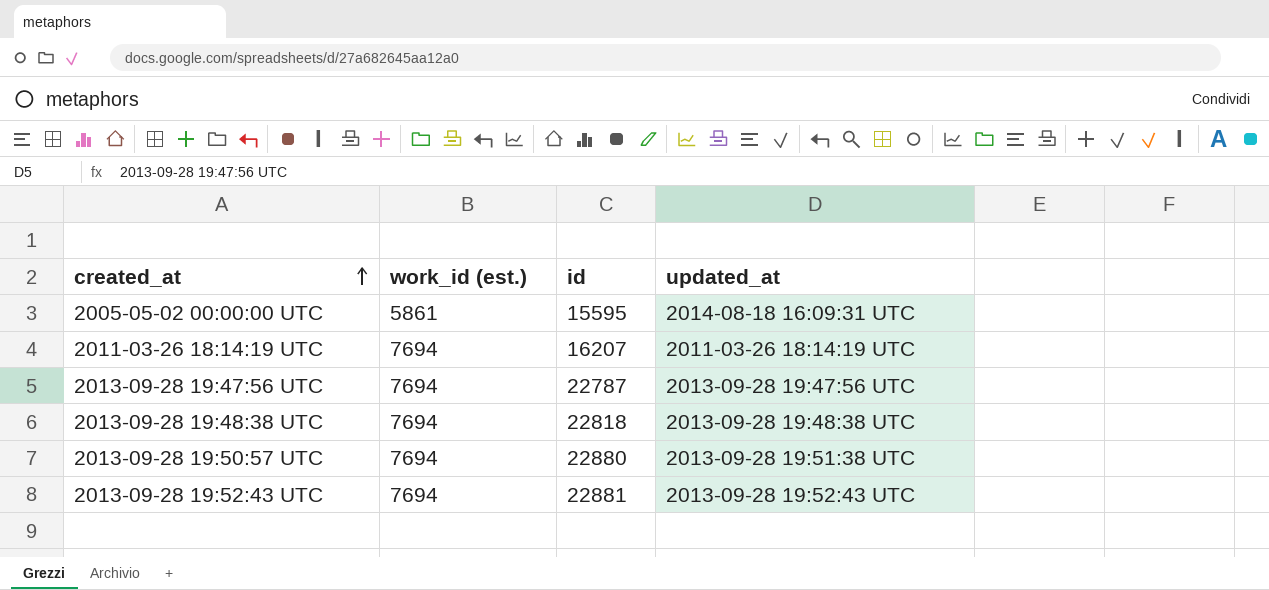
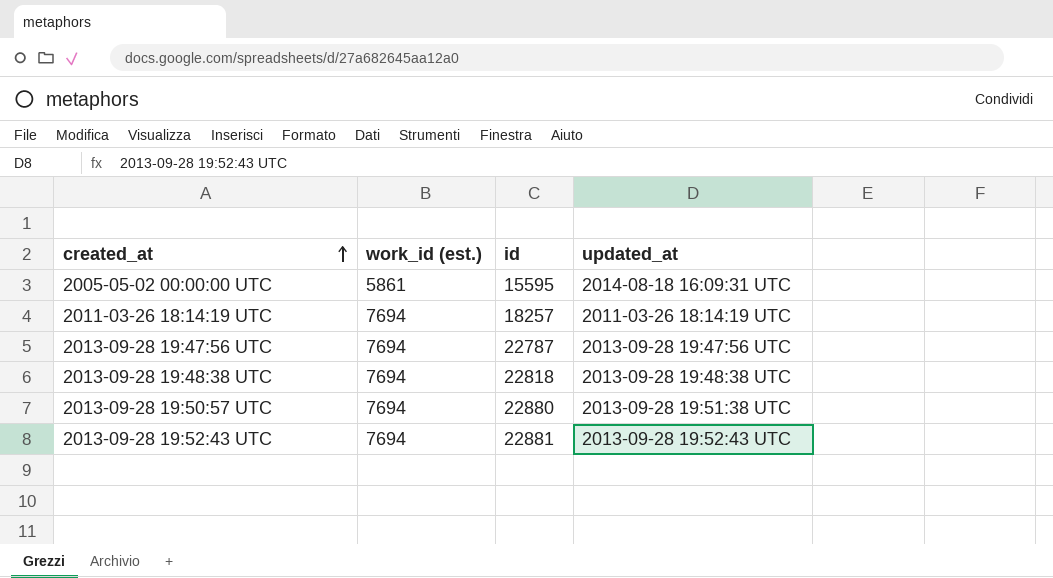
2011-03-26 18:14:19 UTC | id: 16207 -> 18257

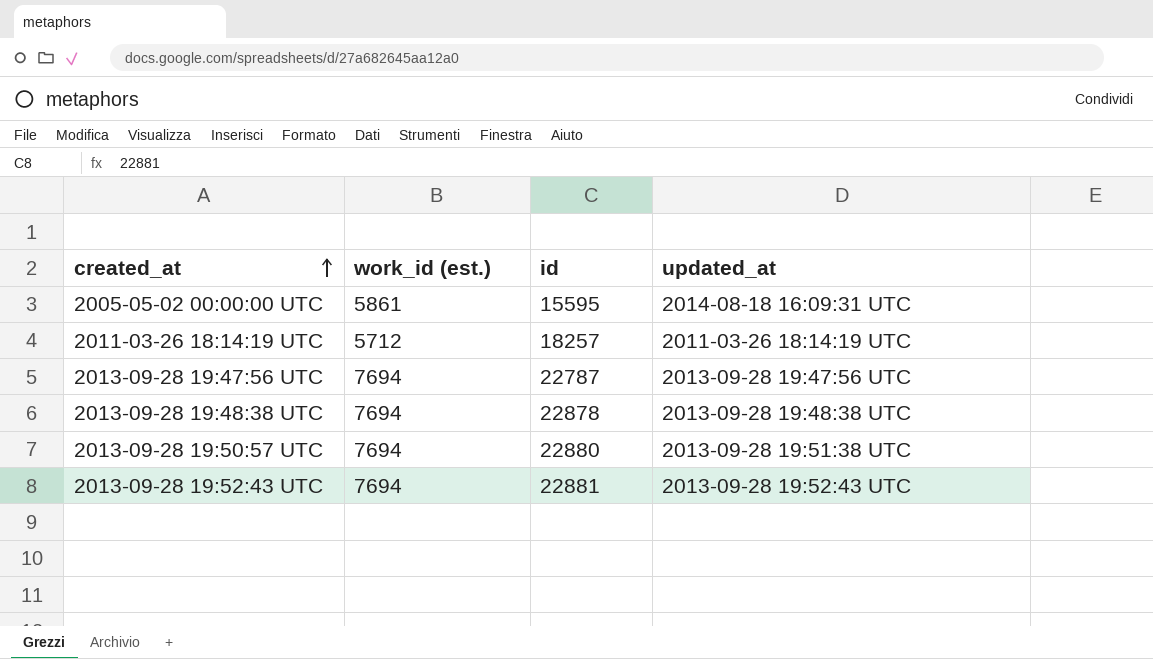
2011-03-26 18:14:19 UTC | work_id (est.): 7694 -> 5712
2013-09-28 19:48:38 UTC | id: 22818 -> 22878

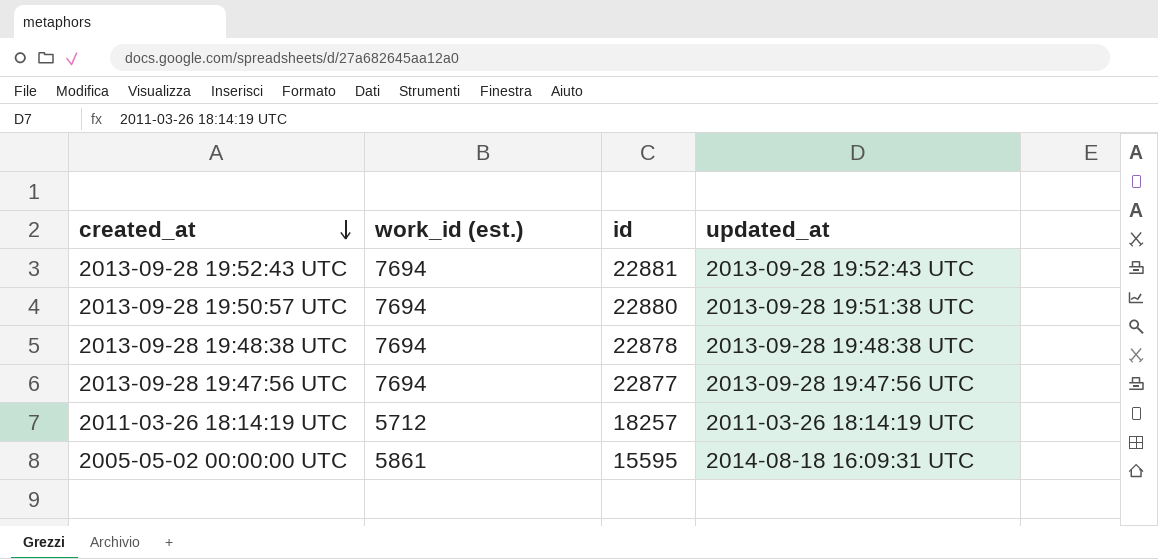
row order: created_at ascending -> created_at descending
2013-09-28 19:47:56 UTC | id: 22787 -> 22877

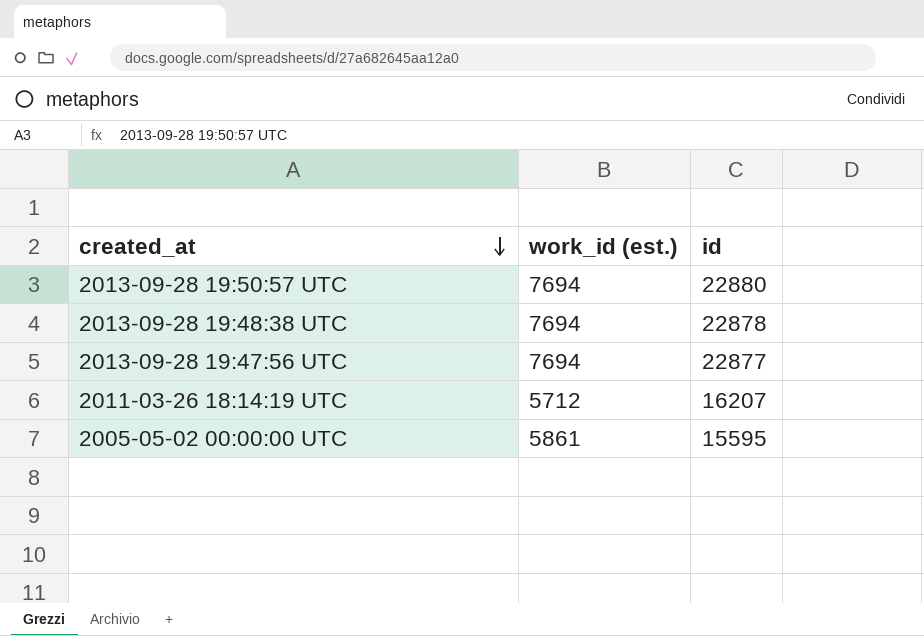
column updated_at | position: 4 -> none
row 2013-09-28 19:52:43 UTC: 7694 | 22881 | 2013-09-28 19:52:43 UTC -> none
2011-03-26 18:14:19 UTC | id: 18257 -> 16207

